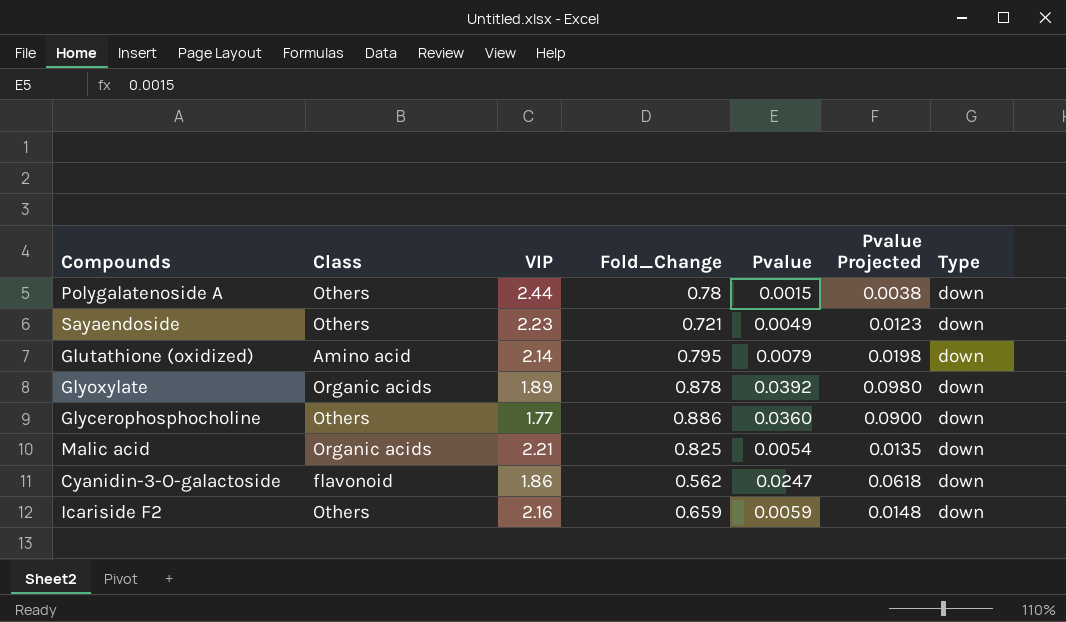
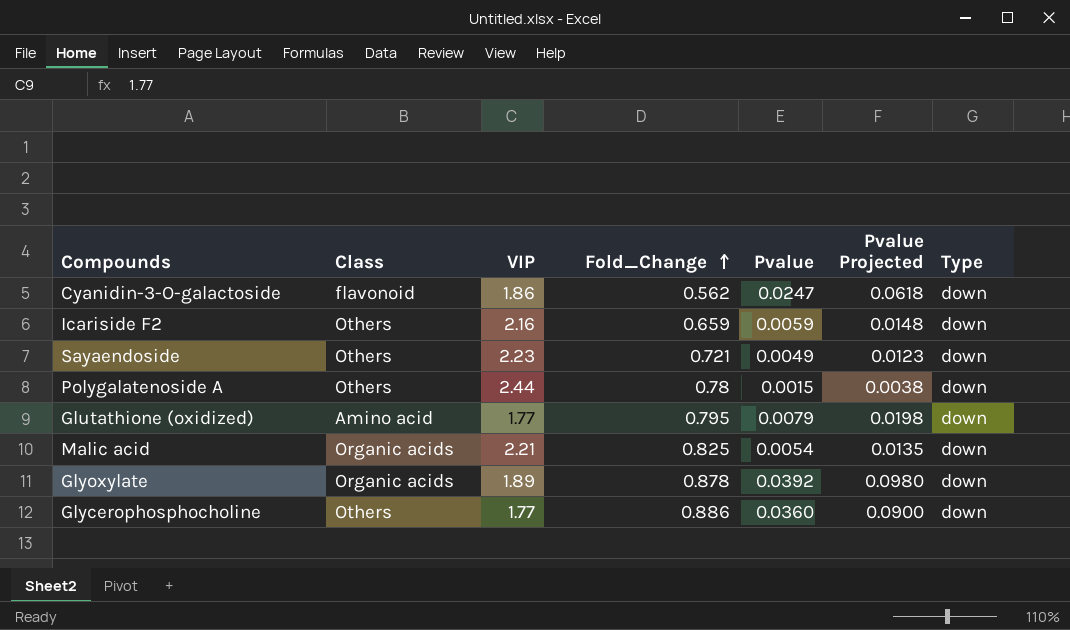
row order: none -> Fold_Change ascending
Glutathione (oxidized) | VIP: 2.14 -> 1.77

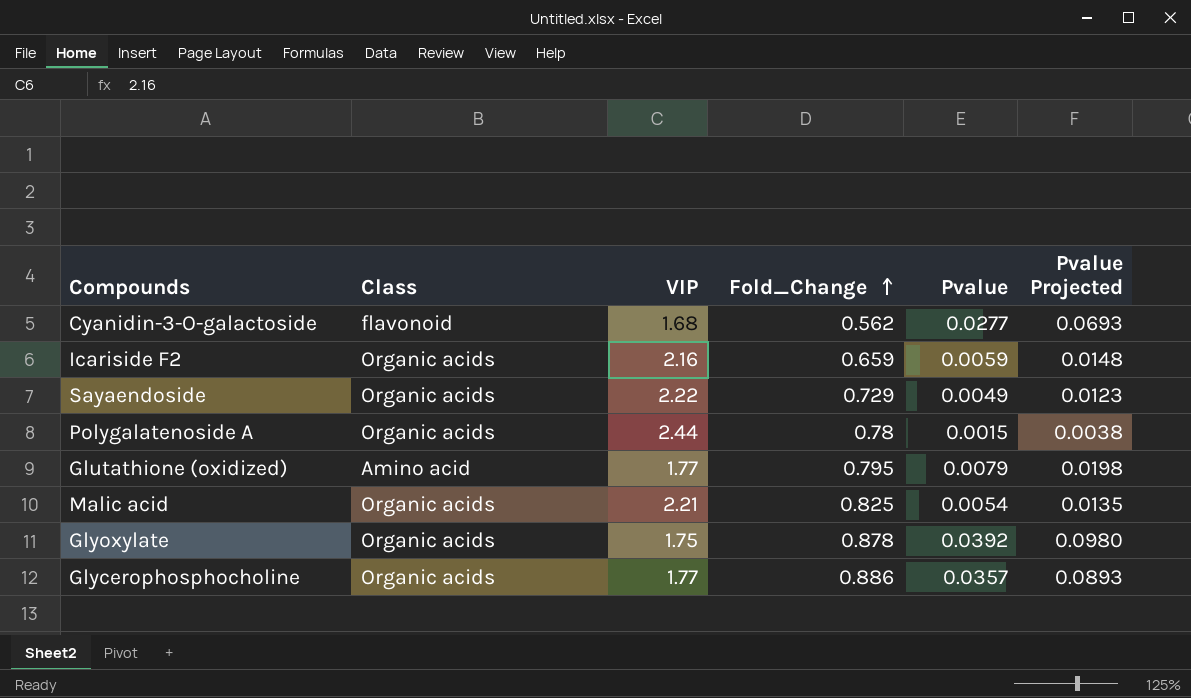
column Type | position: 7 -> none
Cyanidin-3-O-galactoside | VIP: 1.86 -> 1.68
Cyanidin-3-O-galactoside | Pvalue: 0.0247 -> 0.0277
Cyanidin-3-O-galactoside | Pvalue Projected: 0.0618 -> 0.0693
Icariside F2 | Class: Others -> Organic acids
Sayaendoside | Class: Others -> Organic acids
Sayaendoside | VIP: 2.23 -> 2.22
Sayaendoside | Fold_Change: 0.721 -> 0.729
Polygalatenoside A | Class: Others -> Organic acids
Glyoxylate | VIP: 1.89 -> 1.75
Glycerophosphocholine | Class: Others -> Organic acids
Glycerophosphocholine | Pvalue: 0.0360 -> 0.0357
Glycerophosphocholine | Pvalue Projected: 0.0900 -> 0.0893

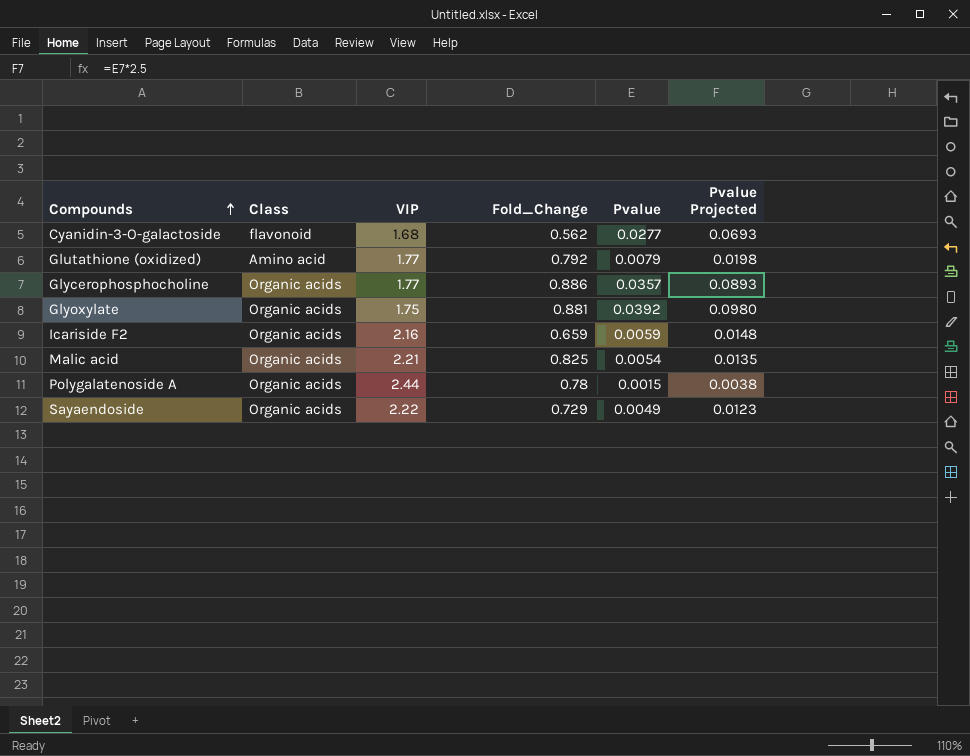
row order: Fold_Change ascending -> Compounds ascending
Glutathione (oxidized) | Fold_Change: 0.795 -> 0.792
Glyoxylate | Fold_Change: 0.878 -> 0.881

